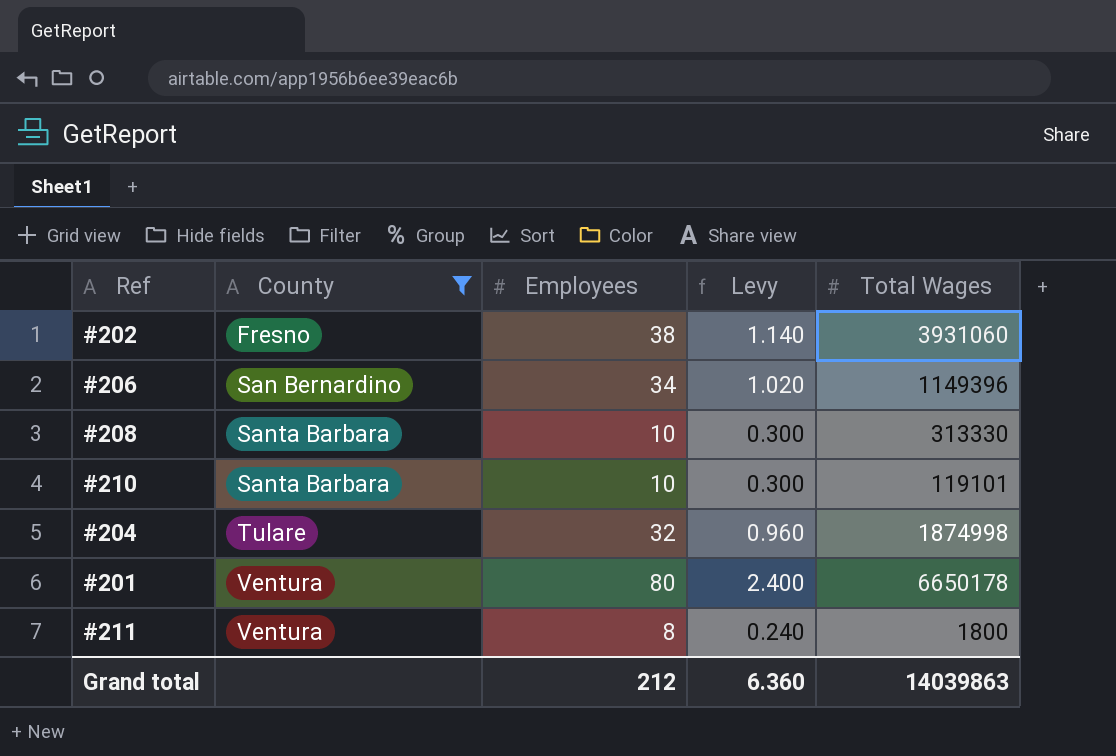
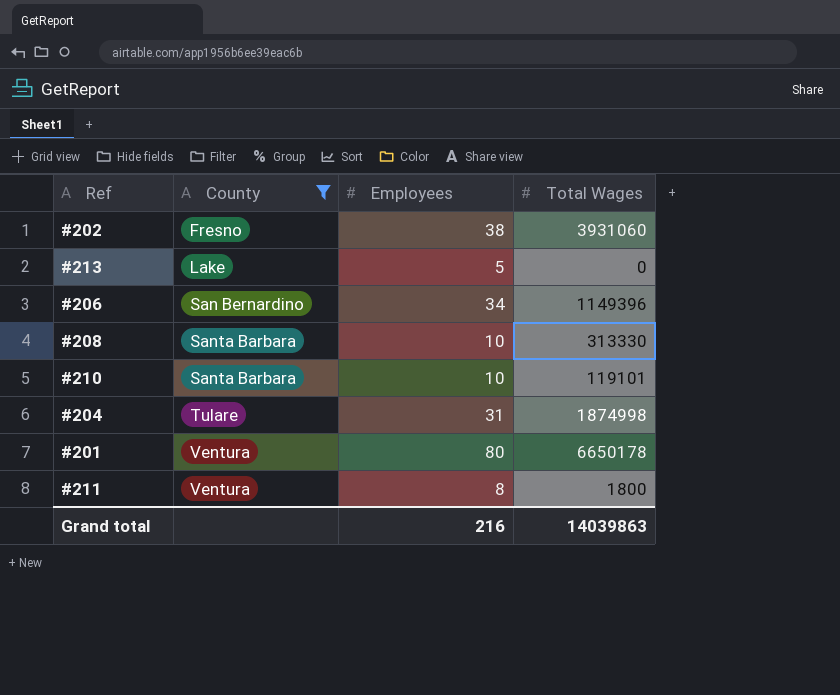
column Levy | formula: [Employees] * 0.03 -> none
row #213: none -> Lake | 5 | 0
#204 | Employees: 32 -> 31
Grand total | Employees: 212 -> 216

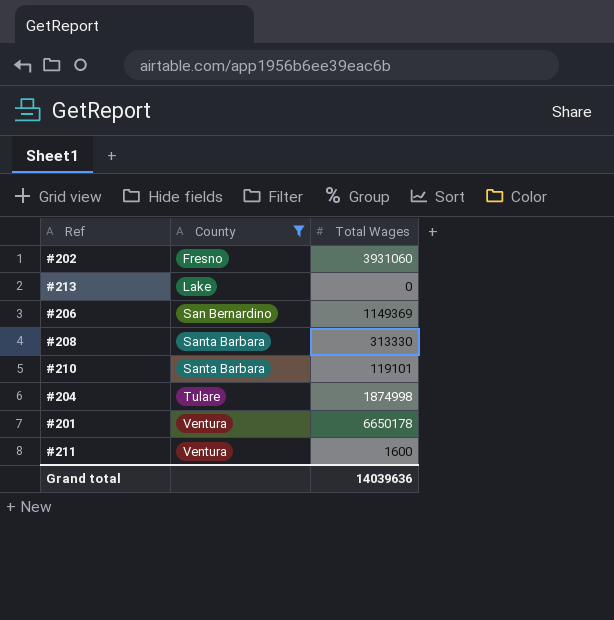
column Employees | position: 3 -> none
#206 | Total Wages: 1149396 -> 1149369
#211 | Total Wages: 1800 -> 1600
Grand total | Total Wages: 14039863 -> 14039636

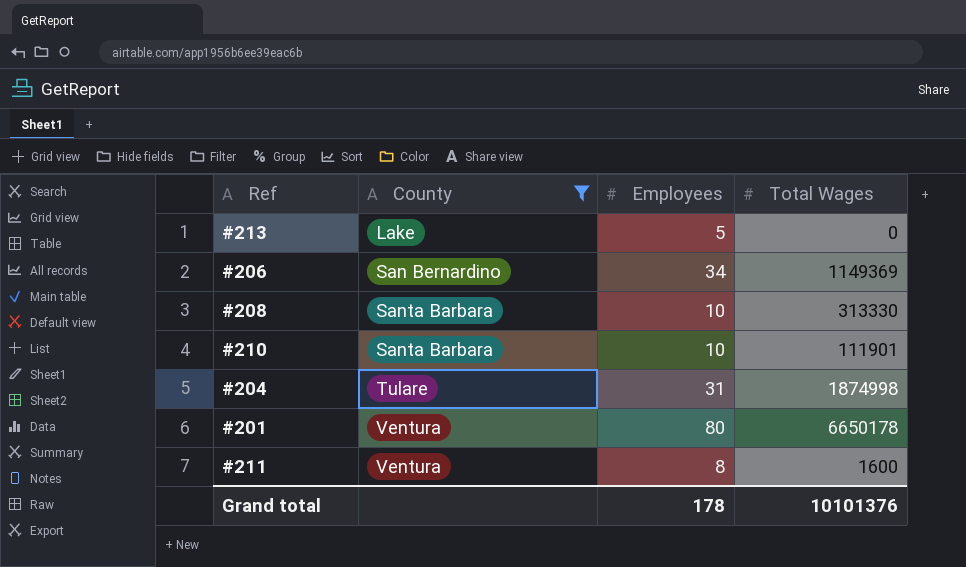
column Employees | position: none -> 3
row #202: Fresno | 3931060 -> none
#210 | Total Wages: 119101 -> 111901
Grand total | Total Wages: 14039636 -> 10101376

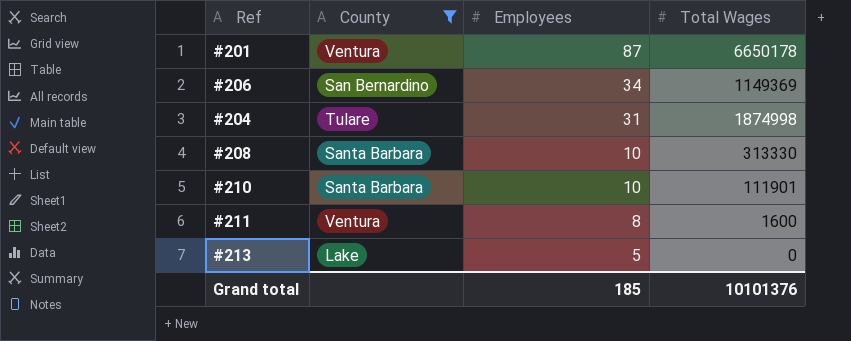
row order: County ascending -> Employees descending
#201 | Employees: 80 -> 87
Grand total | Employees: 178 -> 185

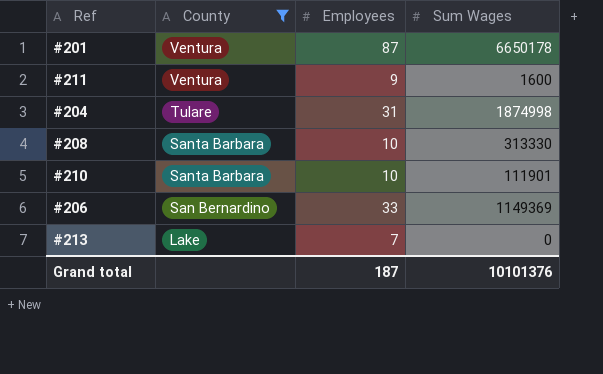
row order: Employees descending -> County descending
column name: Total Wages -> Sum Wages
#211 | Employees: 8 -> 9
#206 | Employees: 34 -> 33
#213 | Employees: 5 -> 7
Grand total | Employees: 185 -> 187

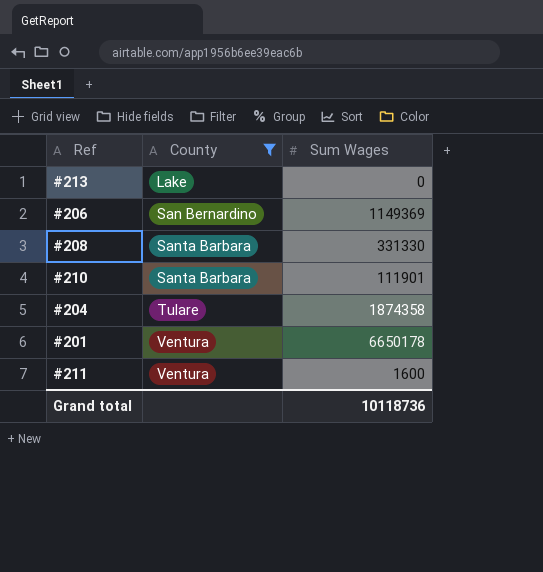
row order: County descending -> County ascending
column Employees | position: 3 -> none
#208 | Sum Wages: 313330 -> 331330
#204 | Sum Wages: 1874998 -> 1874358
Grand total | Sum Wages: 10101376 -> 10118736

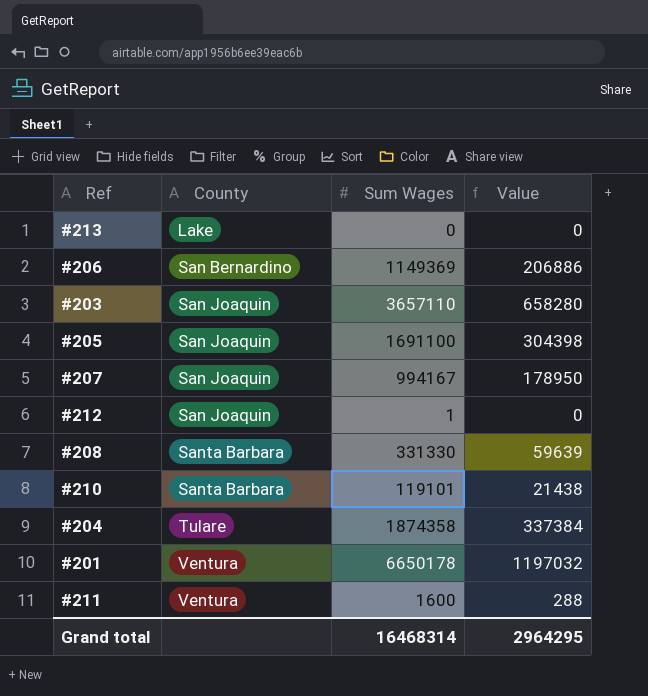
filter: County != San Joaquin -> none
column Value | formula: none -> [Sum Wages] * 0.18
#210 | Sum Wages: 111901 -> 119101
Grand total | Sum Wages: 10118736 -> 16468314

